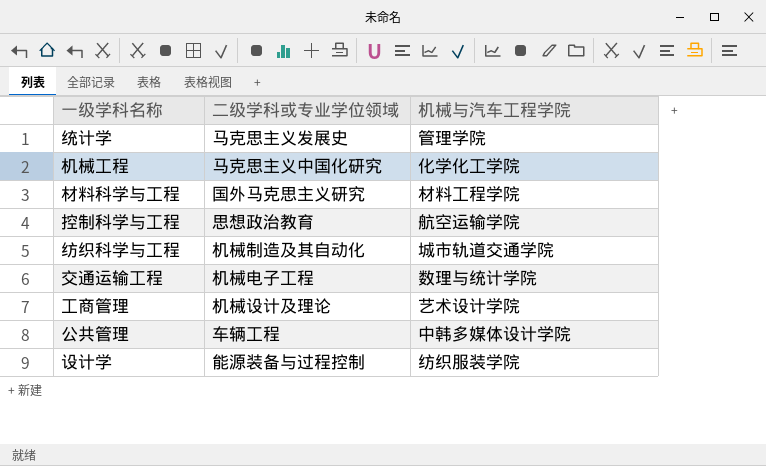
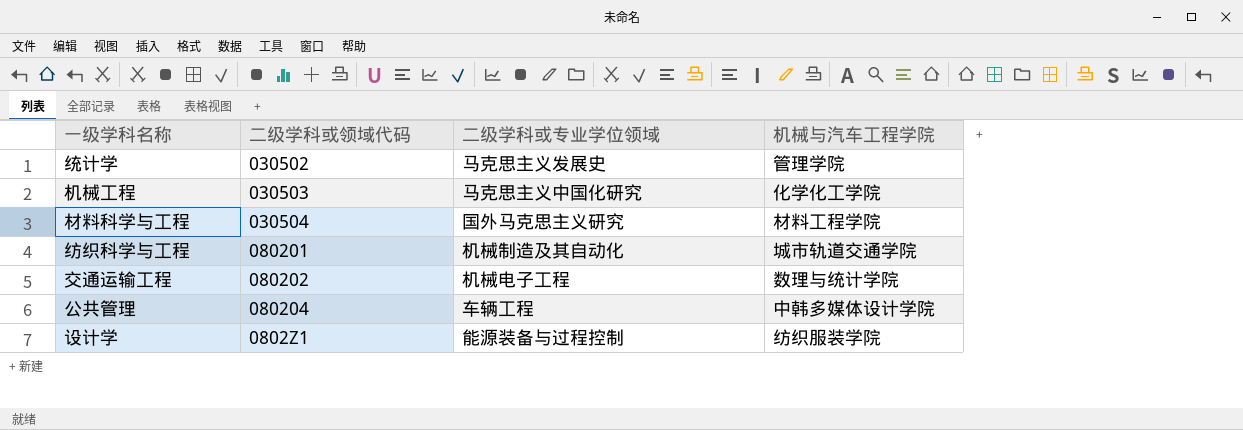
column 二级学科或领域代码 | position: none -> 2
row 控制科学与工程: 思想政治教育 | 航空运输学院 -> none
row 工商管理: 机械设计及理论 | 艺术设计学院 -> none

